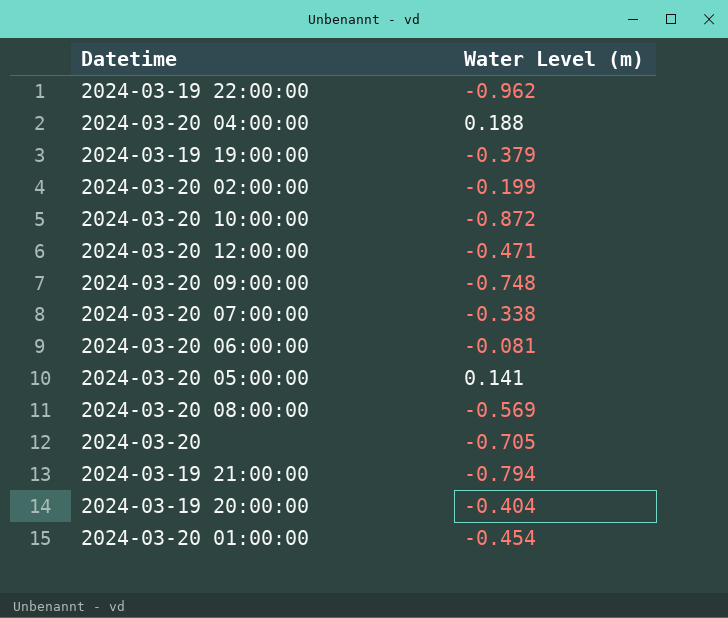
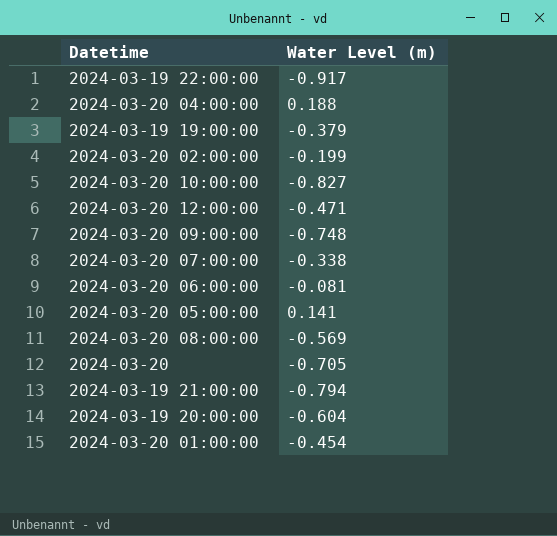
2024-03-19 22:00:00 | Water Level (m): -0.962 -> -0.917
2024-03-20 10:00:00 | Water Level (m): -0.872 -> -0.827
2024-03-19 20:00:00 | Water Level (m): -0.404 -> -0.604

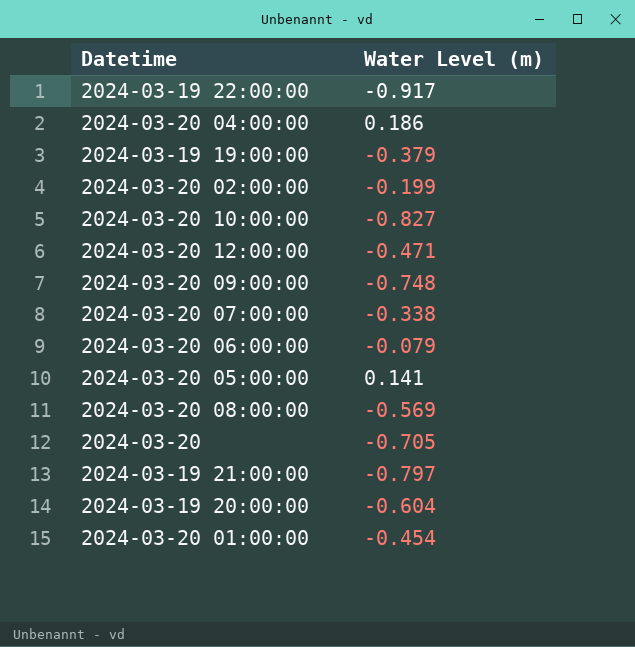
2024-03-20 04:00:00 | Water Level (m): 0.188 -> 0.186
2024-03-20 06:00:00 | Water Level (m): -0.081 -> -0.079
2024-03-19 21:00:00 | Water Level (m): -0.794 -> -0.797

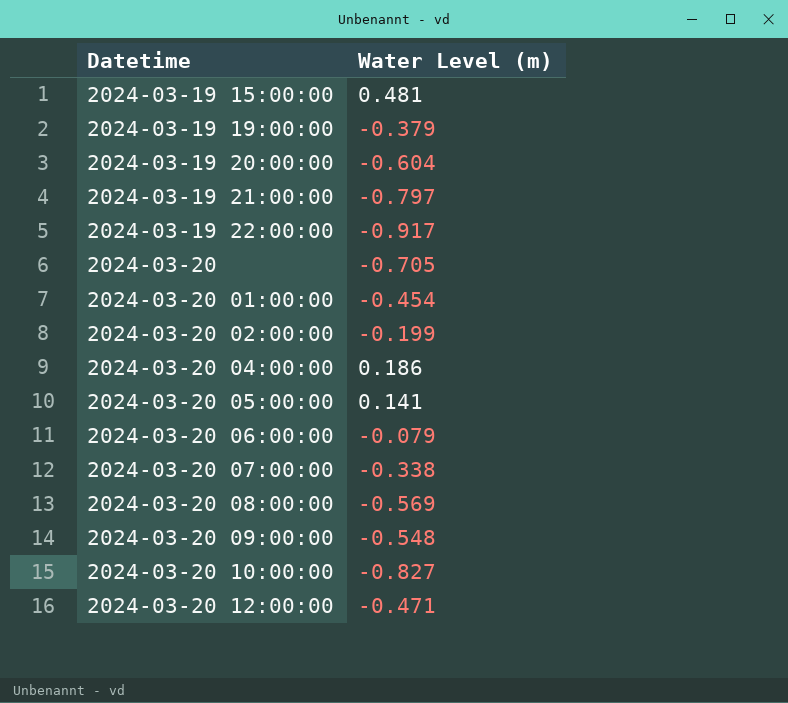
row order: none -> Datetime ascending
row 2024-03-19 15:00:00: none -> 0.481
2024-03-20 09:00:00 | Water Level (m): -0.748 -> -0.548

